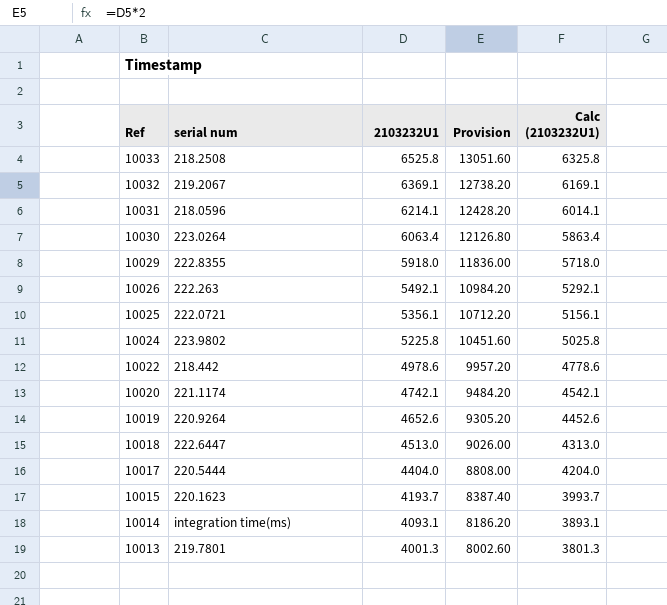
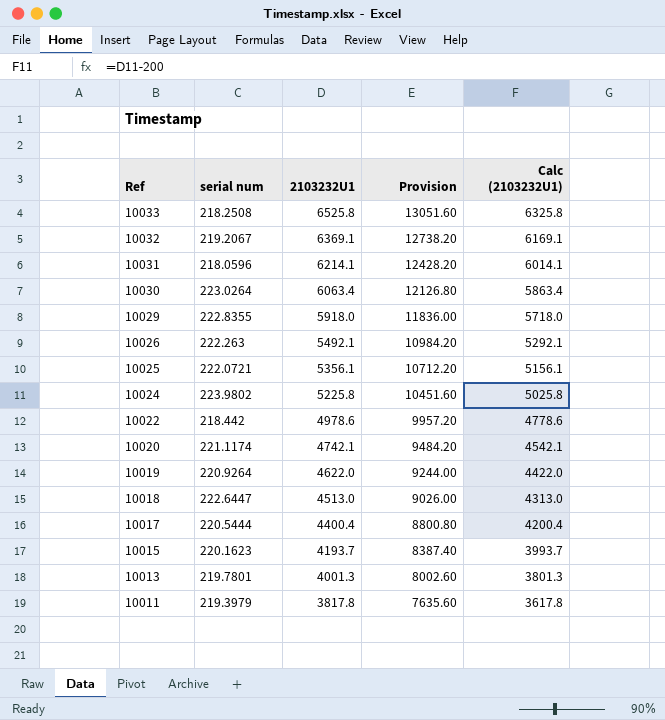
row 10014: integration time(ms) | 4093.1 | 8186.20 | 3893.1 -> none
10019 | 2103232U1: 4652.6 -> 4622.0
10019 | Provision: 9305.20 -> 9244.00
10019 | Calc (2103232U1): 4452.6 -> 4422.0
10017 | 2103232U1: 4404.0 -> 4400.4
10017 | Provision: 8808.00 -> 8800.80
10017 | Calc (2103232U1): 4204.0 -> 4200.4
row 10011: none -> 219.3979 | 3817.8 | 7635.60 | 3617.8

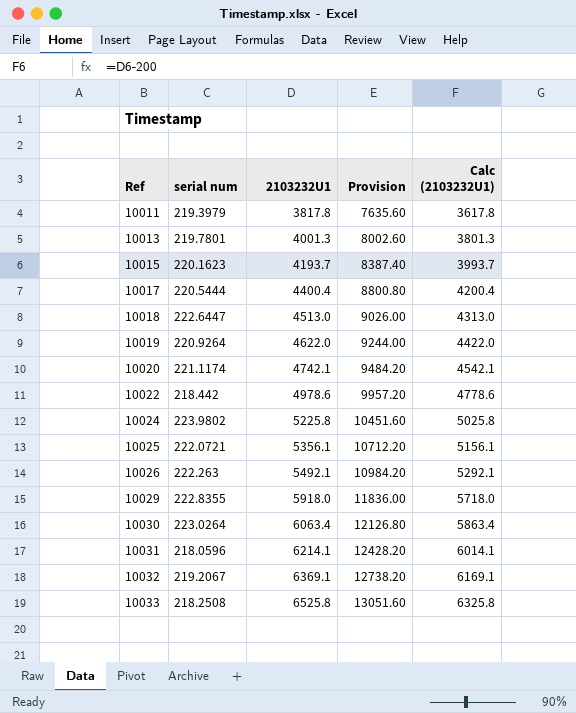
row order: Ref descending -> Ref ascending

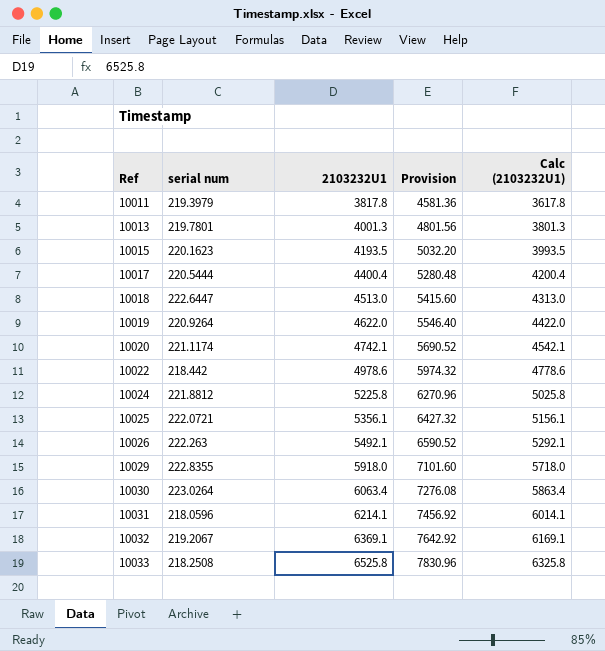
column Provision | formula: [2103232U1] * 2 -> [2103232U1] * 1.2
10015 | 2103232U1: 4193.7 -> 4193.5
10015 | Calc (2103232U1): 3993.7 -> 3993.5
10024 | serial num: 223.9802 -> 221.8812

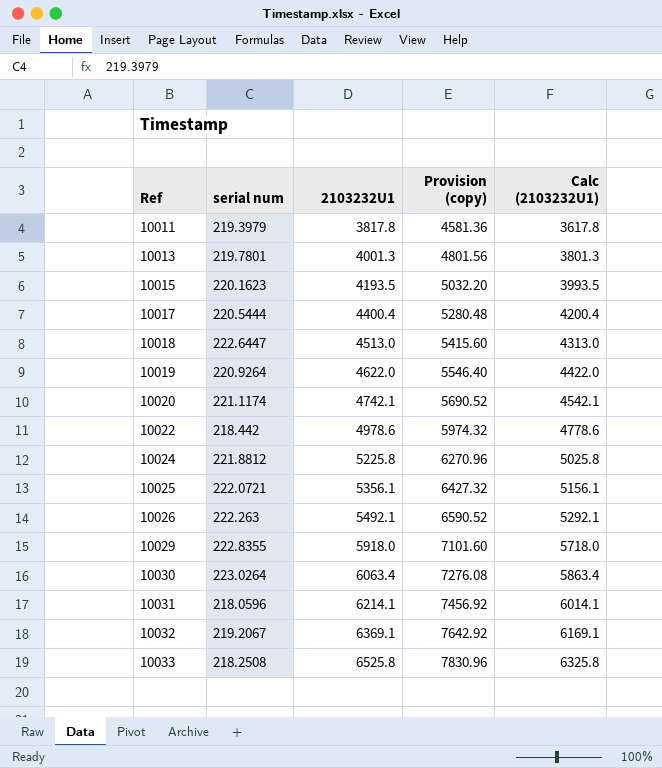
column name: Provision -> Provision (copy)

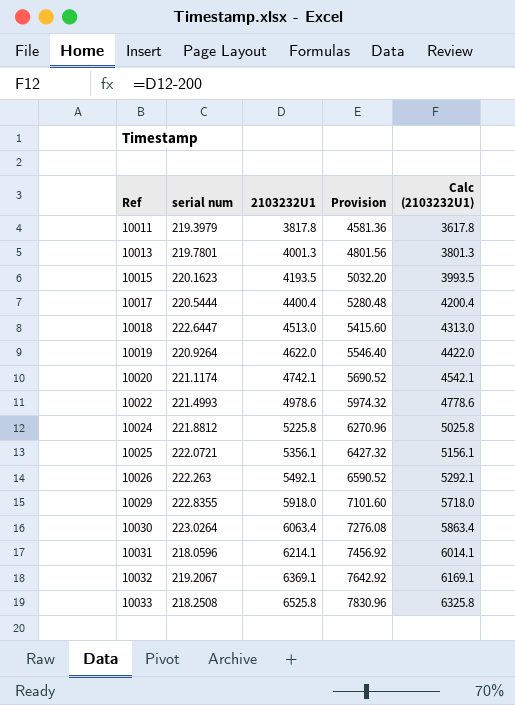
column name: Provision (copy) -> Provision
10022 | serial num: 218.442 -> 221.4993

